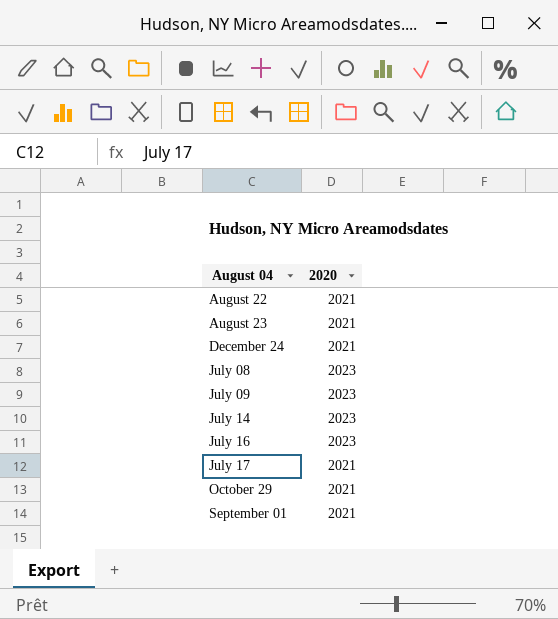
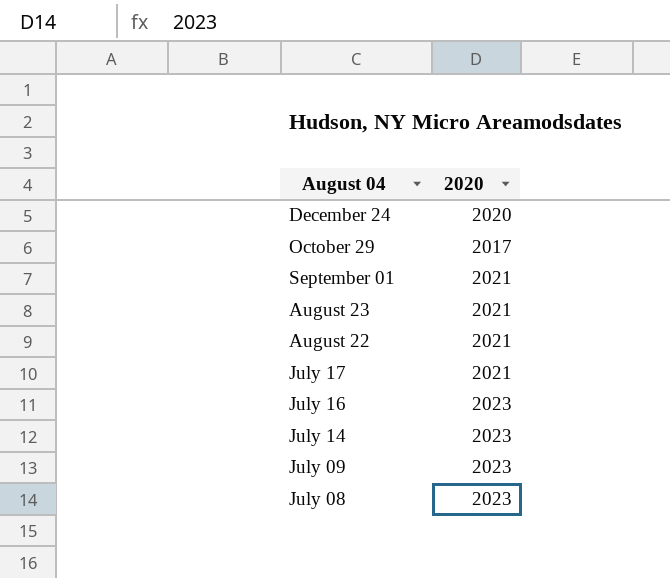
row order: none -> August 04 descending
December 24 | 2020: 2021 -> 2020
October 29 | 2020: 2021 -> 2017

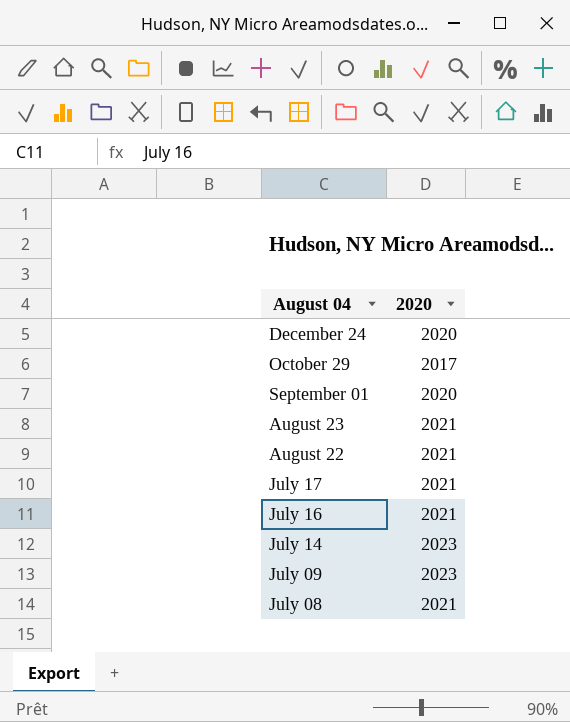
September 01 | 2020: 2021 -> 2020
July 16 | 2020: 2023 -> 2021
July 08 | 2020: 2023 -> 2021

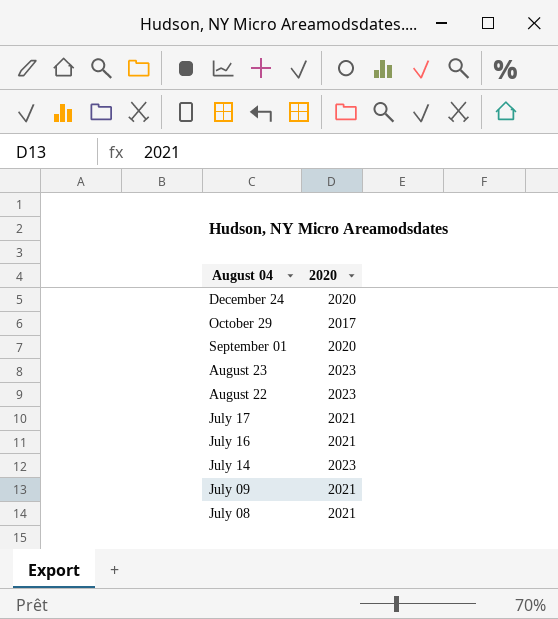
August 23 | 2020: 2021 -> 2023
August 22 | 2020: 2021 -> 2023
July 09 | 2020: 2023 -> 2021

